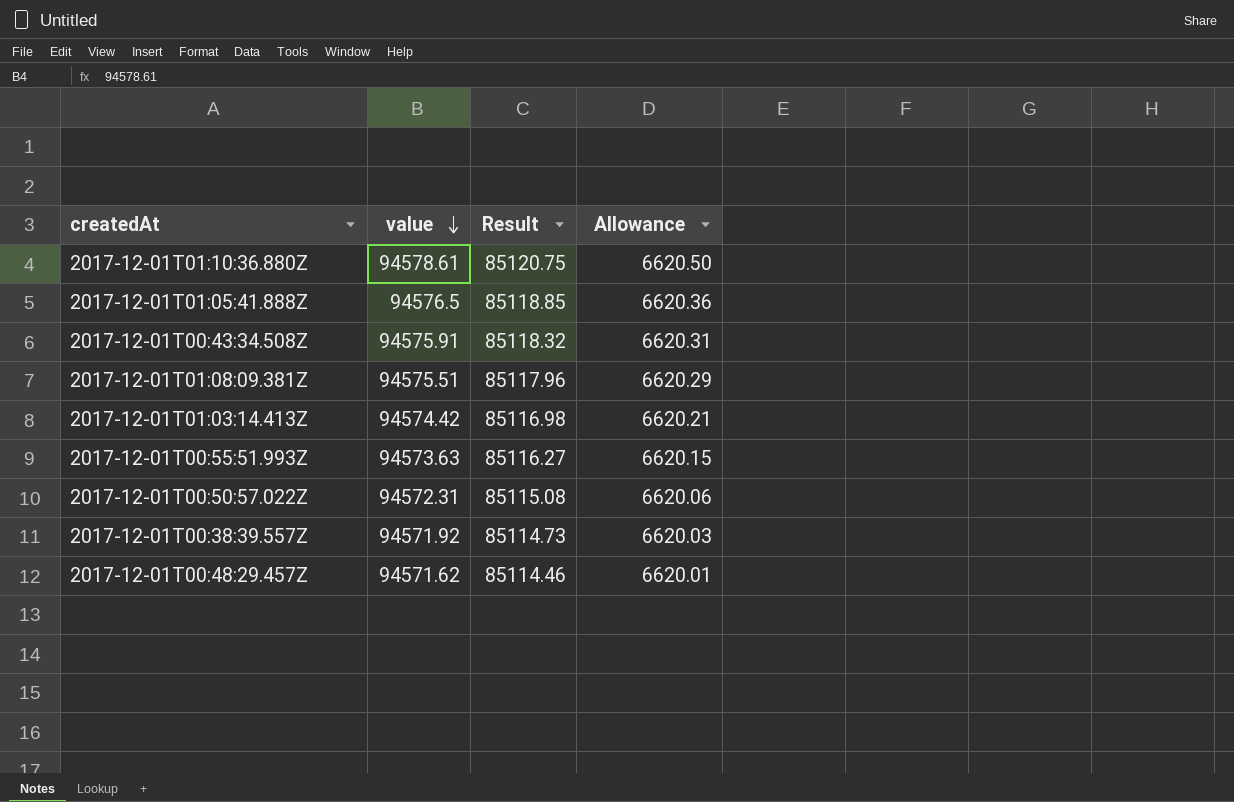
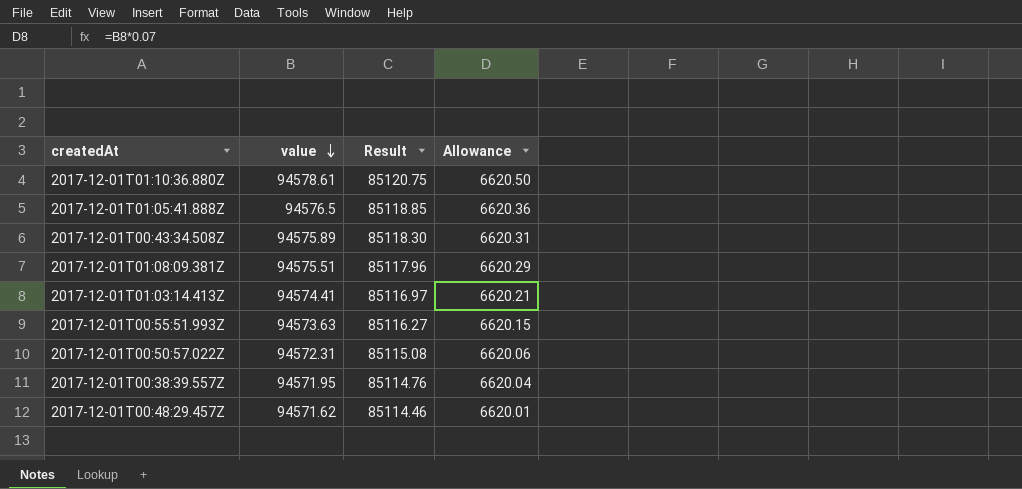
2017-12-01T00:43:34.508Z | value: 94575.91 -> 94575.89
2017-12-01T00:43:34.508Z | Result: 85118.32 -> 85118.30
2017-12-01T01:03:14.413Z | value: 94574.42 -> 94574.41
2017-12-01T01:03:14.413Z | Result: 85116.98 -> 85116.97
2017-12-01T00:38:39.557Z | value: 94571.92 -> 94571.95
2017-12-01T00:38:39.557Z | Result: 85114.73 -> 85114.76
2017-12-01T00:38:39.557Z | Allowance: 6620.03 -> 6620.04

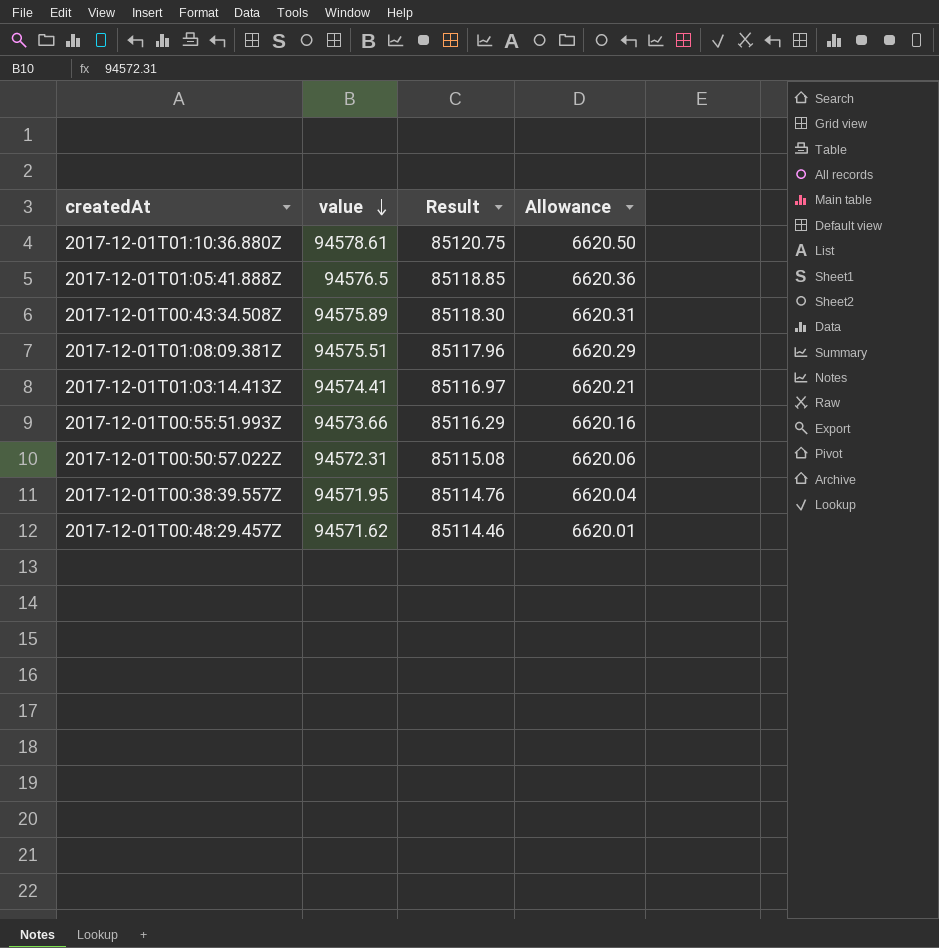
2017-12-01T00:55:51.993Z | value: 94573.63 -> 94573.66
2017-12-01T00:55:51.993Z | Result: 85116.27 -> 85116.29
2017-12-01T00:55:51.993Z | Allowance: 6620.15 -> 6620.16

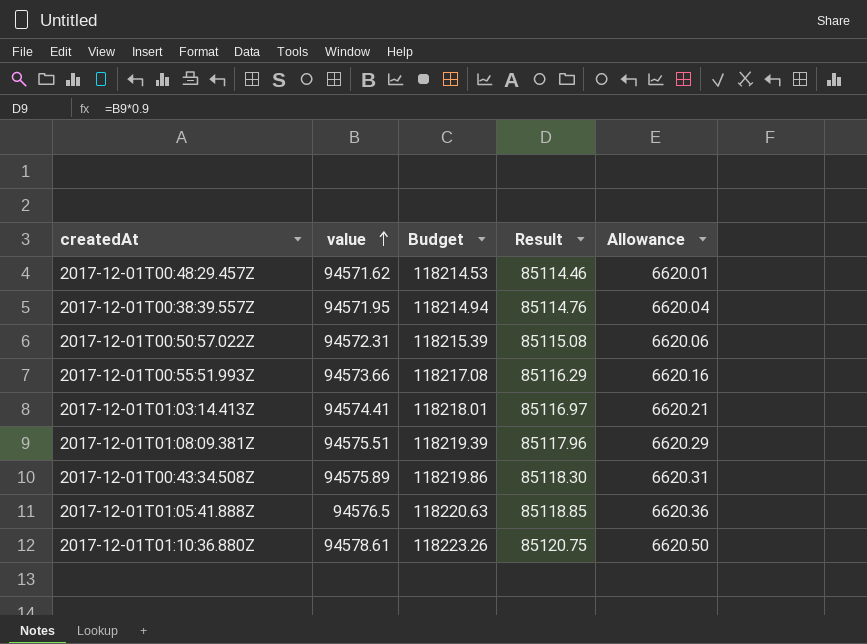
row order: value descending -> value ascending
column Budget | formula: none -> [value] * 1.25

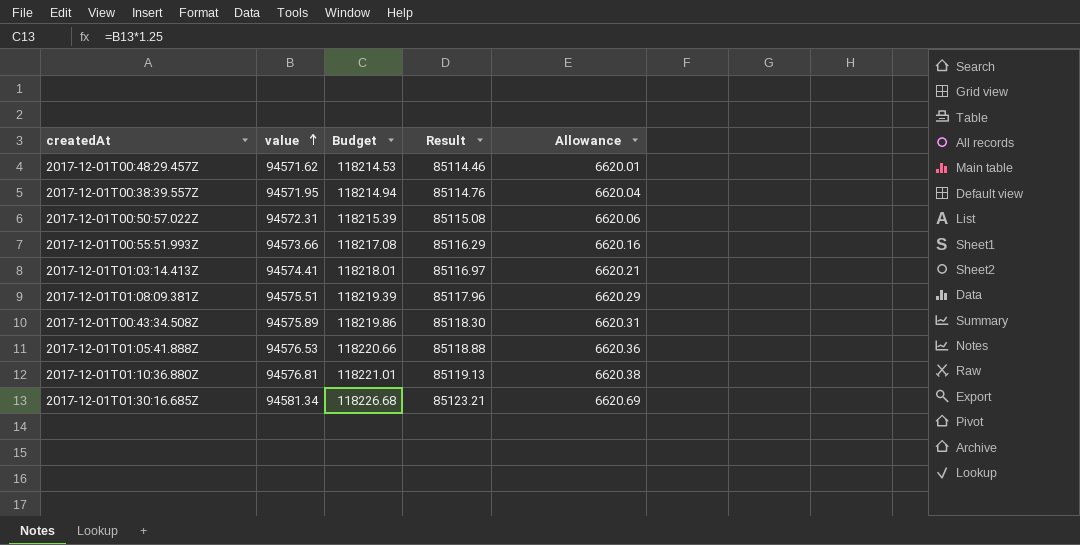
2017-12-01T01:05:41.888Z | value: 94576.5 -> 94576.53
2017-12-01T01:05:41.888Z | Budget: 118220.63 -> 118220.66
2017-12-01T01:05:41.888Z | Result: 85118.85 -> 85118.88
2017-12-01T01:10:36.880Z | value: 94578.61 -> 94576.81
2017-12-01T01:10:36.880Z | Budget: 118223.26 -> 118221.01
2017-12-01T01:10:36.880Z | Result: 85120.75 -> 85119.13
2017-12-01T01:10:36.880Z | Allowance: 6620.50 -> 6620.38
row 2017-12-01T01:30:16.685Z: none -> 94581.34 | 118226.68 | 85123.21 | 6620.69

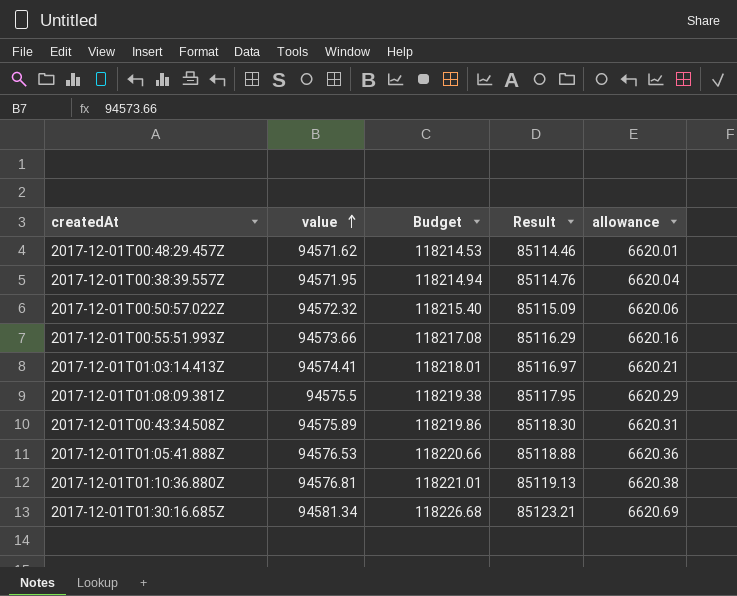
column name: Allowance -> allowance
2017-12-01T00:50:57.022Z | value: 94572.31 -> 94572.32
2017-12-01T00:50:57.022Z | Budget: 118215.39 -> 118215.40
2017-12-01T00:50:57.022Z | Result: 85115.08 -> 85115.09
2017-12-01T01:08:09.381Z | value: 94575.51 -> 94575.5
2017-12-01T01:08:09.381Z | Budget: 118219.39 -> 118219.38
2017-12-01T01:08:09.381Z | Result: 85117.96 -> 85117.95

